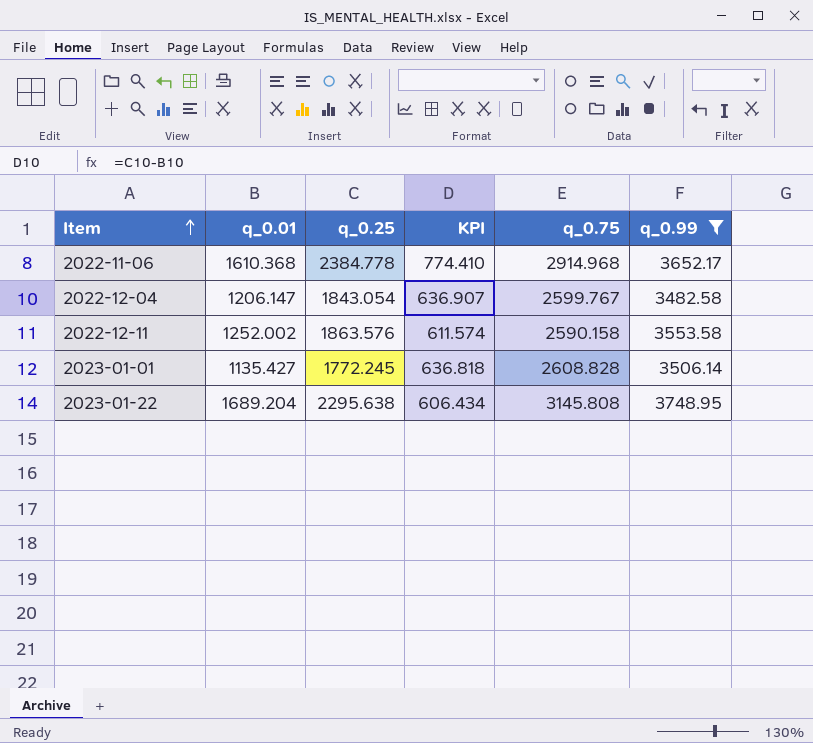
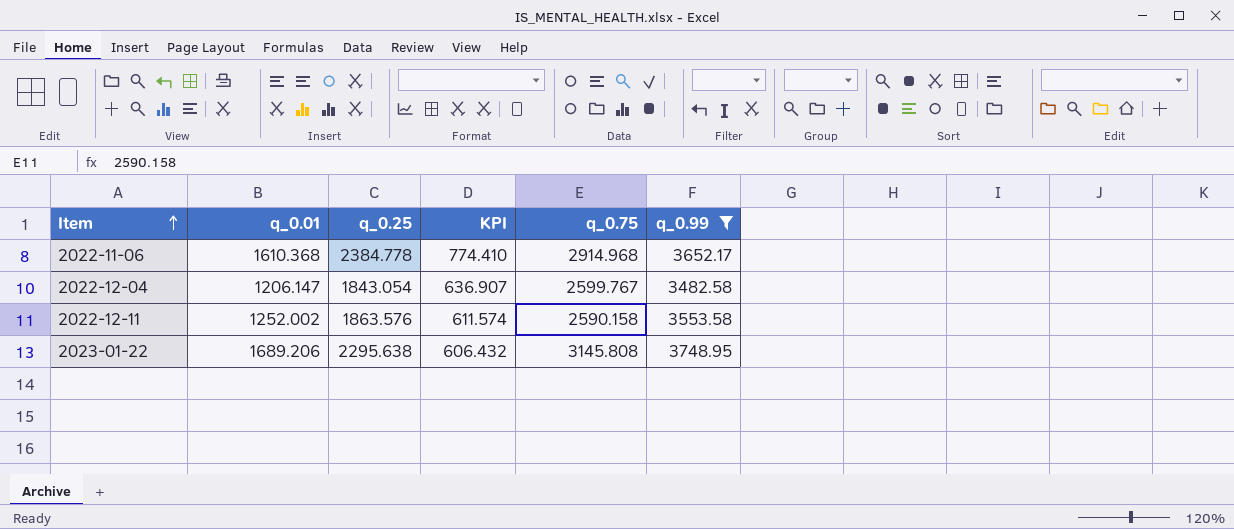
row 2023-01-01: 1135.427 | 1772.245 | 636.818 | 2608.828 | 3506.14 -> none
2023-01-22 | q_0.01: 1689.204 -> 1689.206
2023-01-22 | KPI: 606.434 -> 606.432

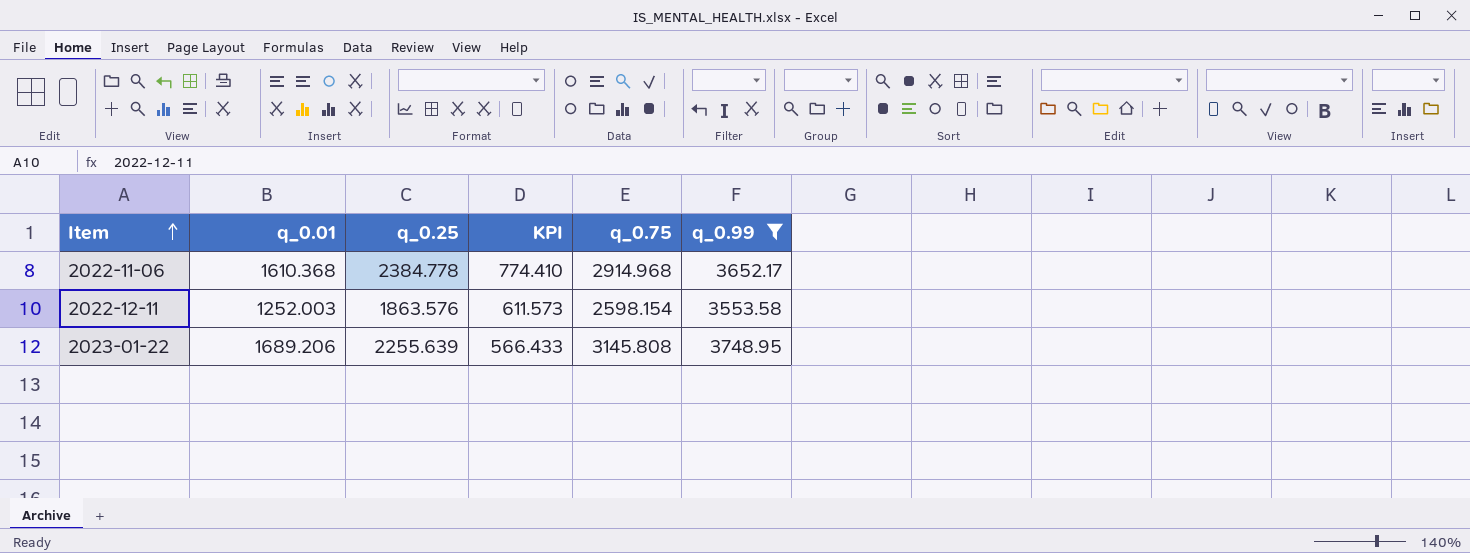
row 2022-12-04: 1206.147 | 1843.054 | 636.907 | 2599.767 | 3482.58 -> none
2022-12-11 | q_0.01: 1252.002 -> 1252.003
2022-12-11 | KPI: 611.574 -> 611.573
2022-12-11 | q_0.75: 2590.158 -> 2598.154
2023-01-22 | q_0.25: 2295.638 -> 2255.639
2023-01-22 | KPI: 606.432 -> 566.433

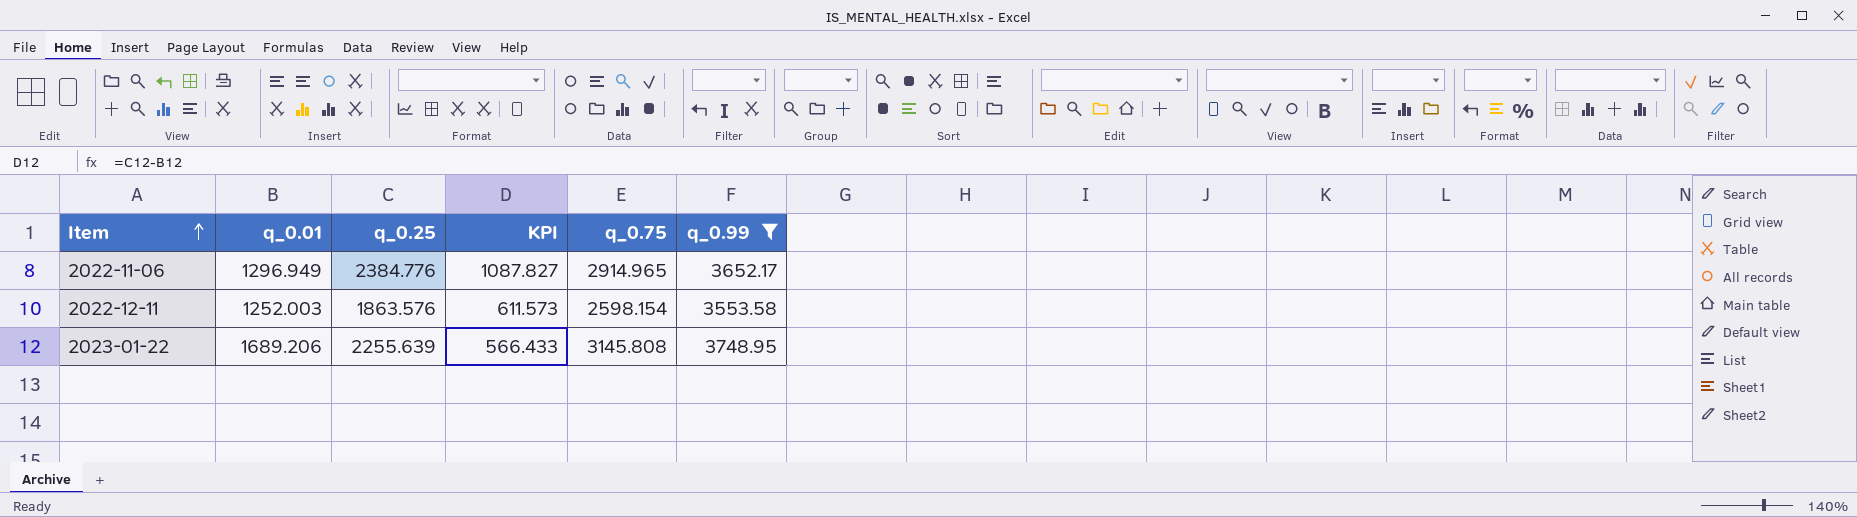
2022-11-06 | q_0.01: 1610.368 -> 1296.949
2022-11-06 | q_0.25: 2384.778 -> 2384.776
2022-11-06 | KPI: 774.410 -> 1087.827
2022-11-06 | q_0.75: 2914.968 -> 2914.965

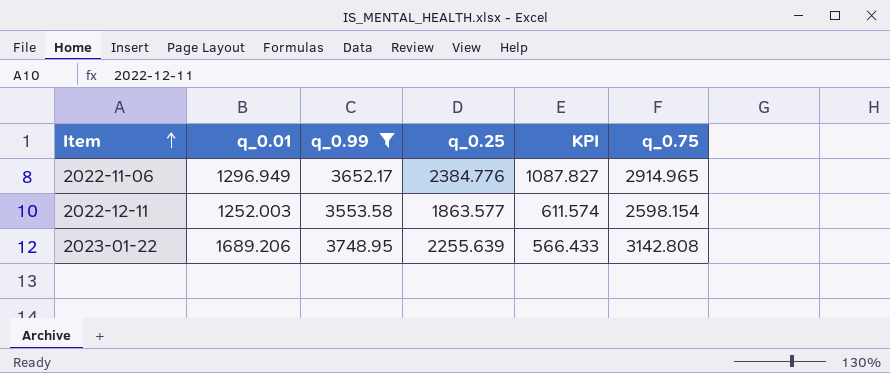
column q_0.99 | position: 6 -> 3
2022-12-11 | q_0.25: 1863.576 -> 1863.577
2022-12-11 | KPI: 611.573 -> 611.574
2023-01-22 | q_0.75: 3145.808 -> 3142.808

